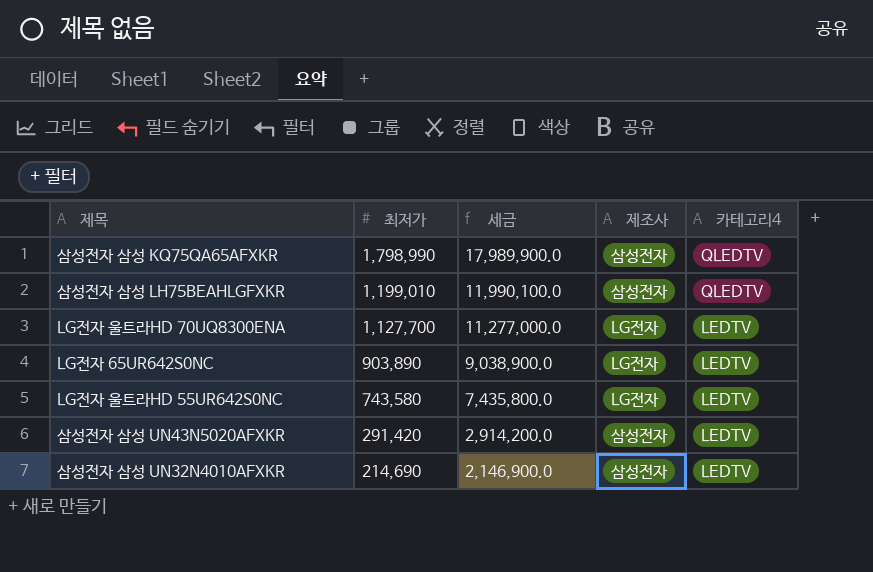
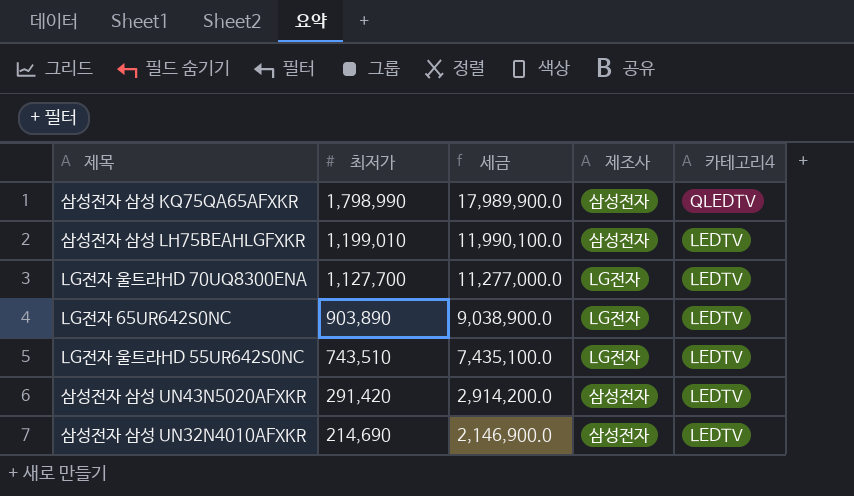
삼성전자 삼성 LH75BEAHLGFXKR | 카테고리4: QLEDTV -> LEDTV
LG전자 울트라HD 55UR642S0NC | 최저가: 743,580 -> 743,510
LG전자 울트라HD 55UR642S0NC | 세금: 7,435,800.0 -> 7,435,100.0

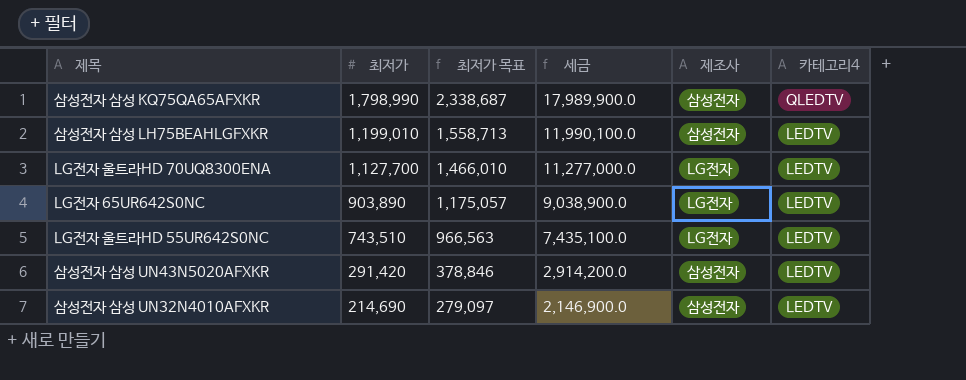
column 최저가 목표 | formula: none -> [최저가] * 1.3

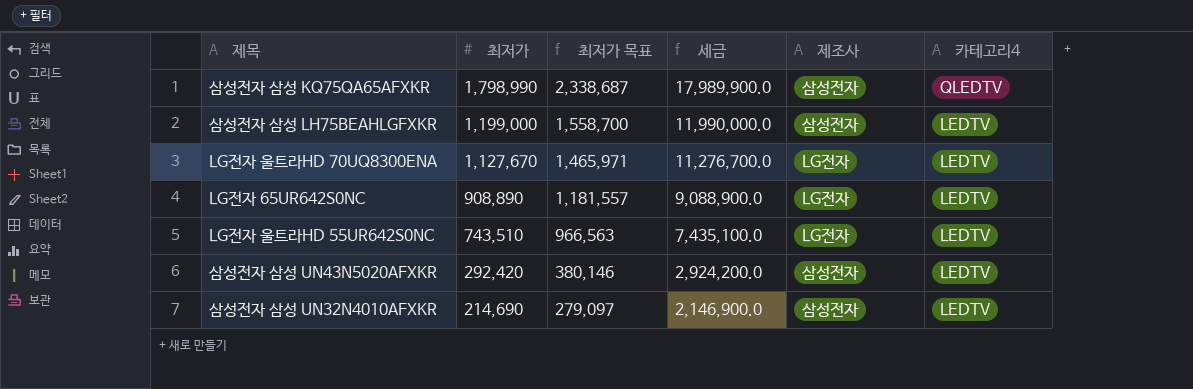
삼성전자 삼성 LH75BEAHLGFXKR | 최저가: 1,199,010 -> 1,199,000
삼성전자 삼성 LH75BEAHLGFXKR | 최저가 목표: 1,558,713 -> 1,558,700
삼성전자 삼성 LH75BEAHLGFXKR | 세금: 11,990,100.0 -> 11,990,000.0
LG전자 울트라HD 70UQ8300ENA | 최저가: 1,127,700 -> 1,127,670
LG전자 울트라HD 70UQ8300ENA | 최저가 목표: 1,466,010 -> 1,465,971
LG전자 울트라HD 70UQ8300ENA | 세금: 11,277,000.0 -> 11,276,700.0
LG전자 65UR642S0NC | 최저가: 903,890 -> 908,890
LG전자 65UR642S0NC | 최저가 목표: 1,175,057 -> 1,181,557
LG전자 65UR642S0NC | 세금: 9,038,900.0 -> 9,088,900.0
삼성전자 삼성 UN43N5020AFXKR | 최저가: 291,420 -> 292,420
삼성전자 삼성 UN43N5020AFXKR | 최저가 목표: 378,846 -> 380,146
삼성전자 삼성 UN43N5020AFXKR | 세금: 2,914,200.0 -> 2,924,200.0

